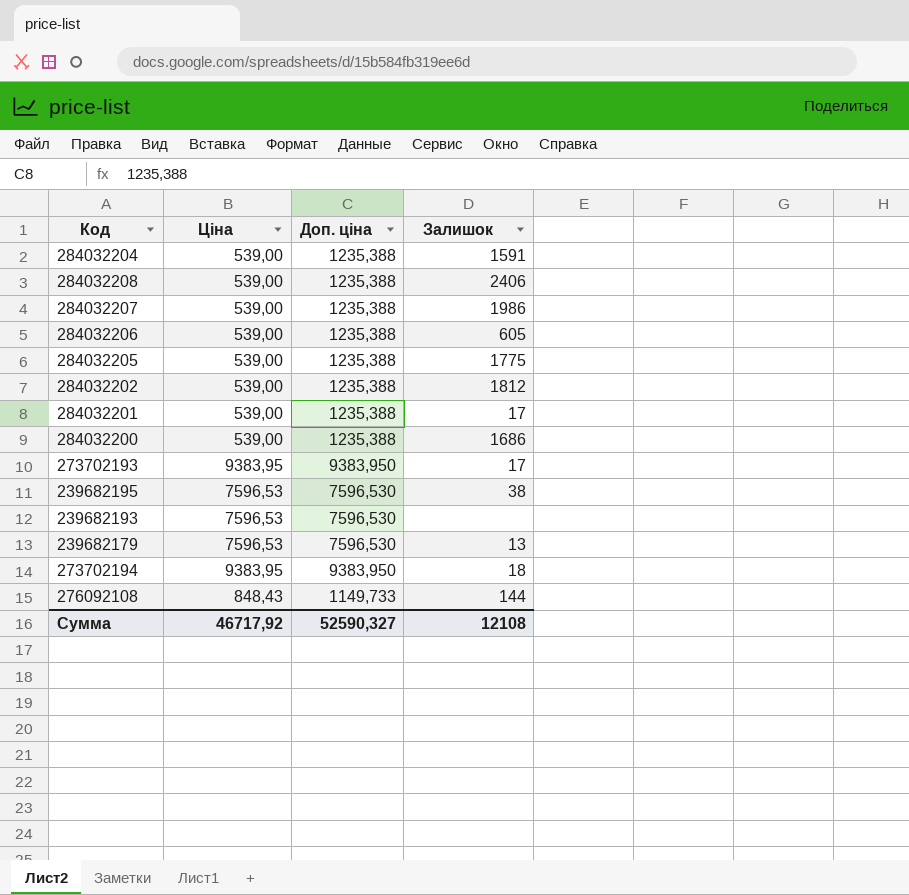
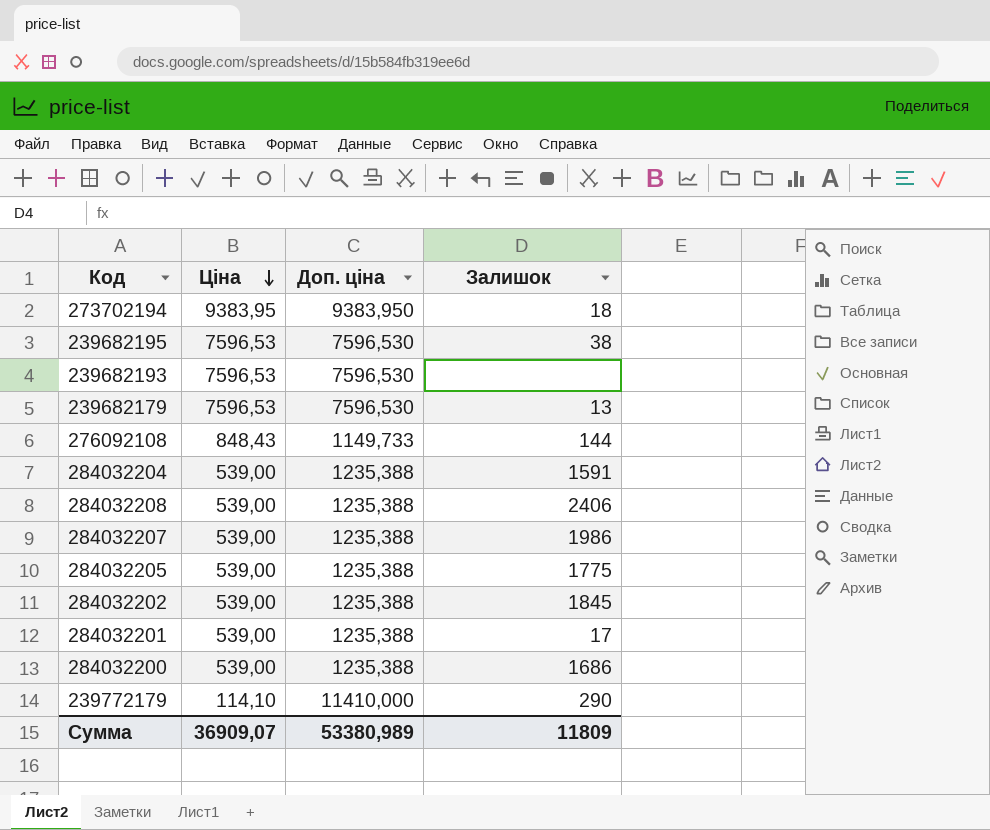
row order: none -> Ціна descending
row 284032206: 539,00 | 1235,388 | 605 -> none
row 273702193: 9383,95 | 9383,950 | 17 -> none
284032202 | Залишок: 1812 -> 1845
row 239772179: none -> 114,10 | 11410,000 | 290
Сумма | Ціна: 46717,92 -> 36909,07
Сумма | Доп. ціна: 52590,327 -> 53380,989
Сумма | Залишок: 12108 -> 11809

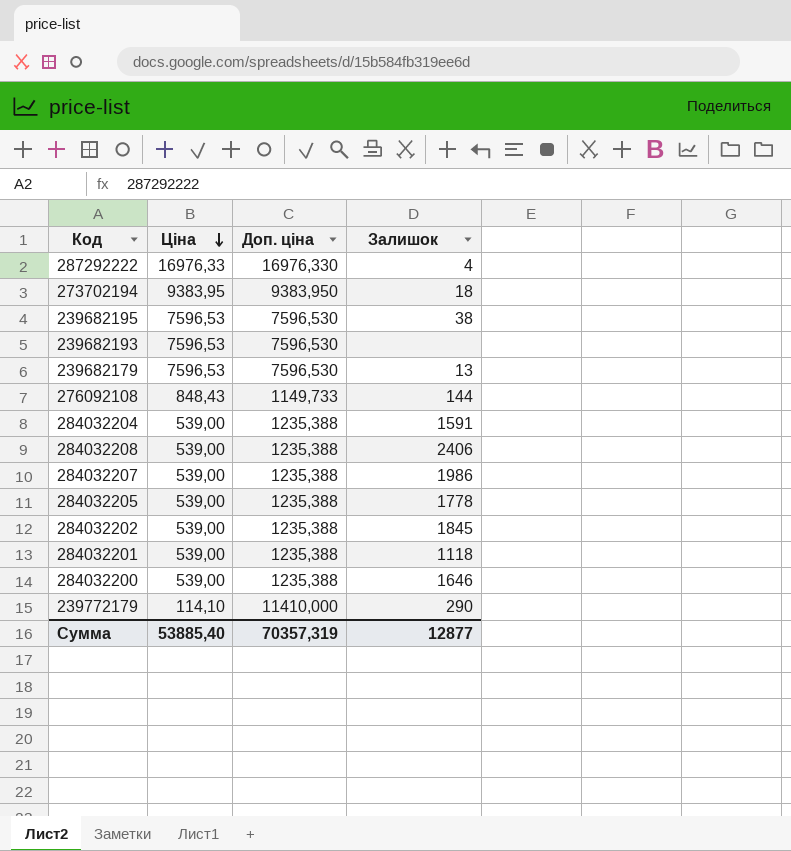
row 287292222: none -> 16976,33 | 16976,330 | 4
284032205 | Залишок: 1775 -> 1778
284032201 | Залишок: 17 -> 1118
284032200 | Залишок: 1686 -> 1646
Сумма | Ціна: 36909,07 -> 53885,40
Сумма | Доп. ціна: 53380,989 -> 70357,319
Сумма | Залишок: 11809 -> 12877

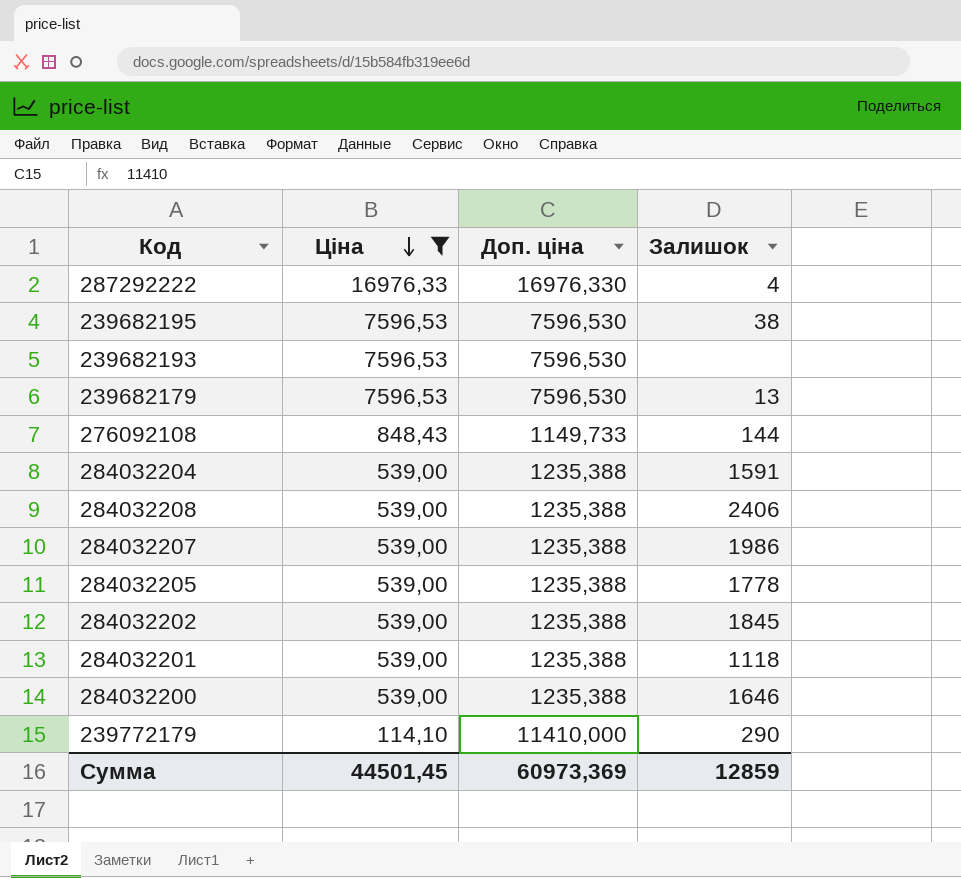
filter: none -> Ціна != 9383,95
Сумма | Ціна: 53885,40 -> 44501,45
Сумма | Доп. ціна: 70357,319 -> 60973,369
Сумма | Залишок: 12877 -> 12859

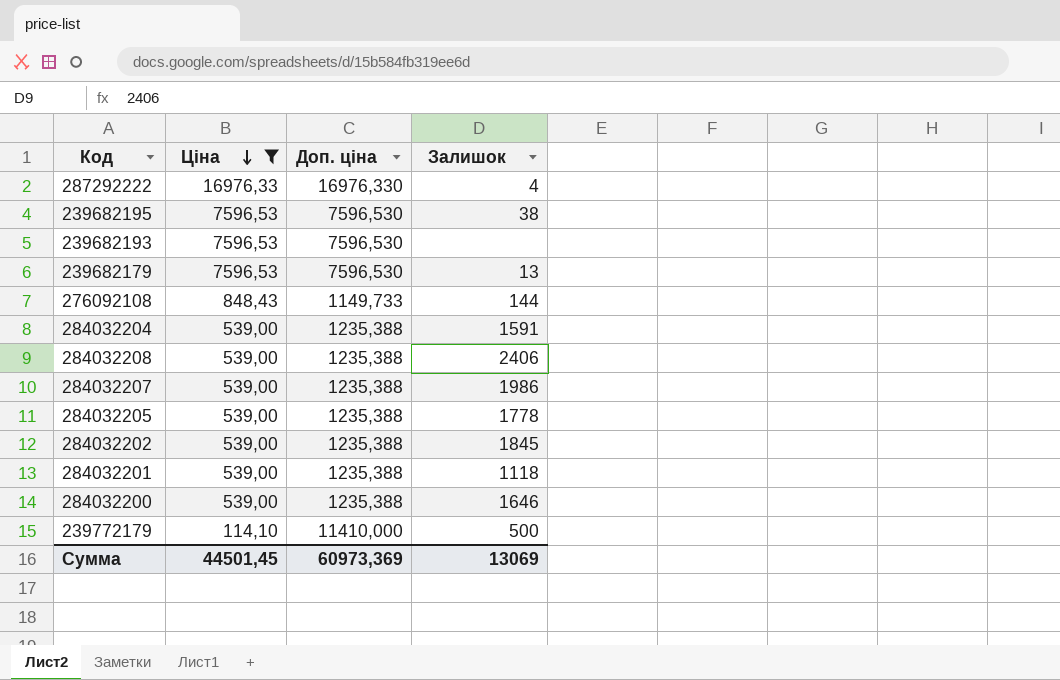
239772179 | Залишок: 290 -> 500
Сумма | Залишок: 12859 -> 13069

